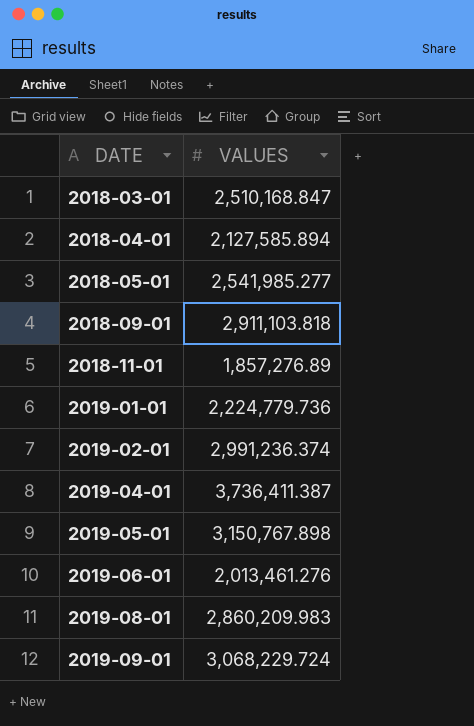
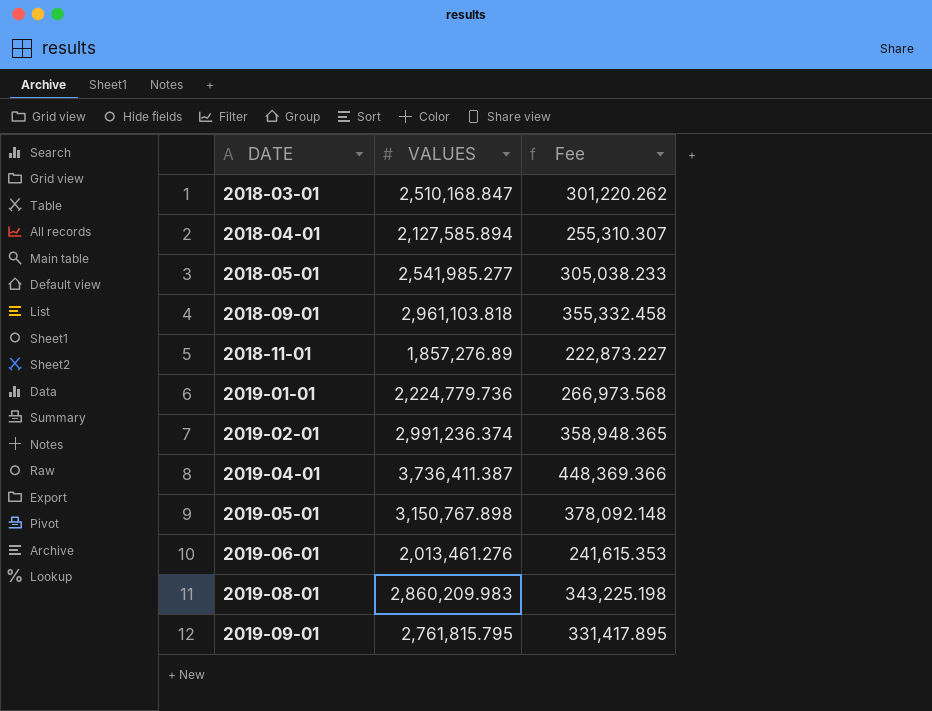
column Fee | formula: none -> [VALUES] * 0.12
2018-09-01 | VALUES: 2,911,103.818 -> 2,961,103.818
2019-09-01 | VALUES: 3,068,229.724 -> 2,761,815.795

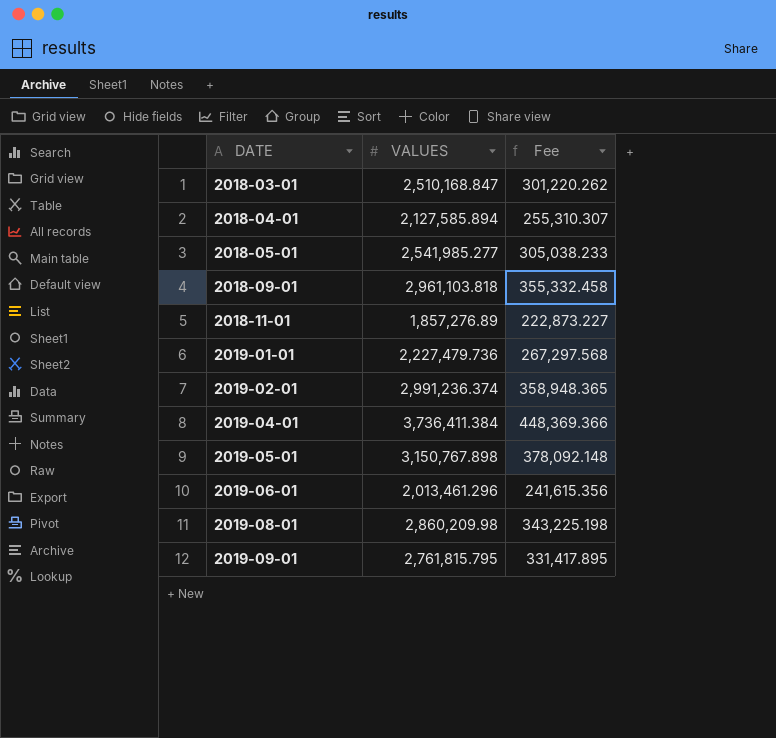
2019-01-01 | VALUES: 2,224,779.736 -> 2,227,479.736
2019-01-01 | Fee: 266,973.568 -> 267,297.568
2019-04-01 | VALUES: 3,736,411.387 -> 3,736,411.384
2019-06-01 | VALUES: 2,013,461.276 -> 2,013,461.296
2019-06-01 | Fee: 241,615.353 -> 241,615.356
2019-08-01 | VALUES: 2,860,209.983 -> 2,860,209.98

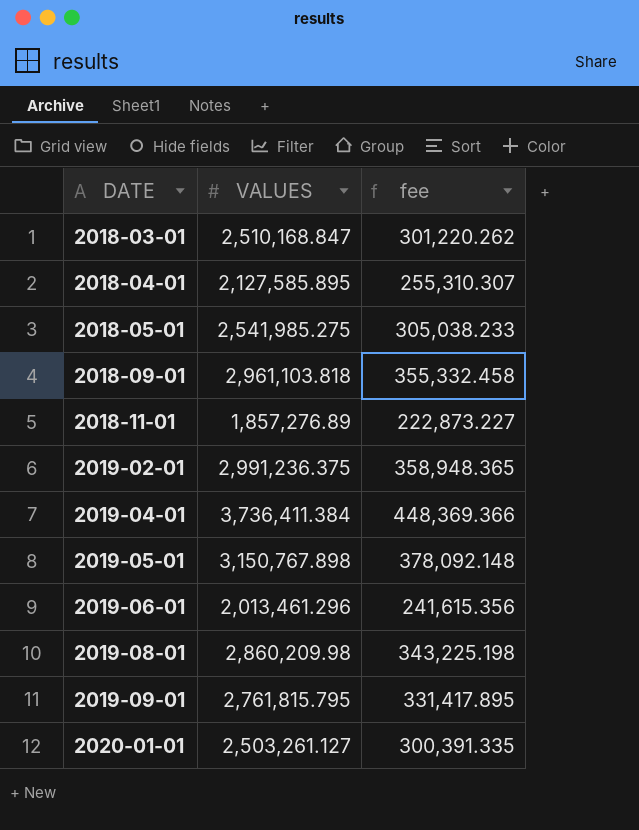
column name: Fee -> fee
row 2019-01-01: 2,227,479.736 | 267,297.568 -> none
2018-04-01 | VALUES: 2,127,585.894 -> 2,127,585.895
2018-05-01 | VALUES: 2,541,985.277 -> 2,541,985.275
2019-02-01 | VALUES: 2,991,236.374 -> 2,991,236.375
row 2020-01-01: none -> 2,503,261.127 | 300,391.335

